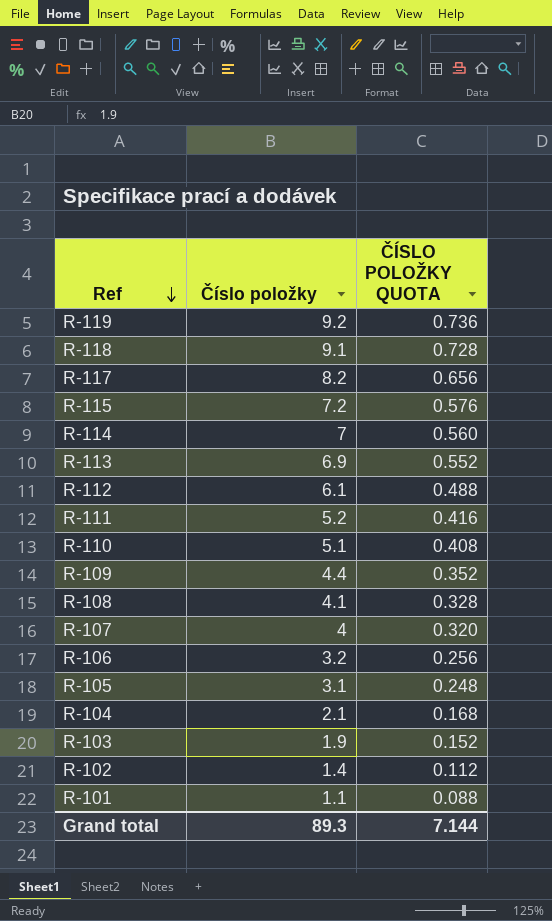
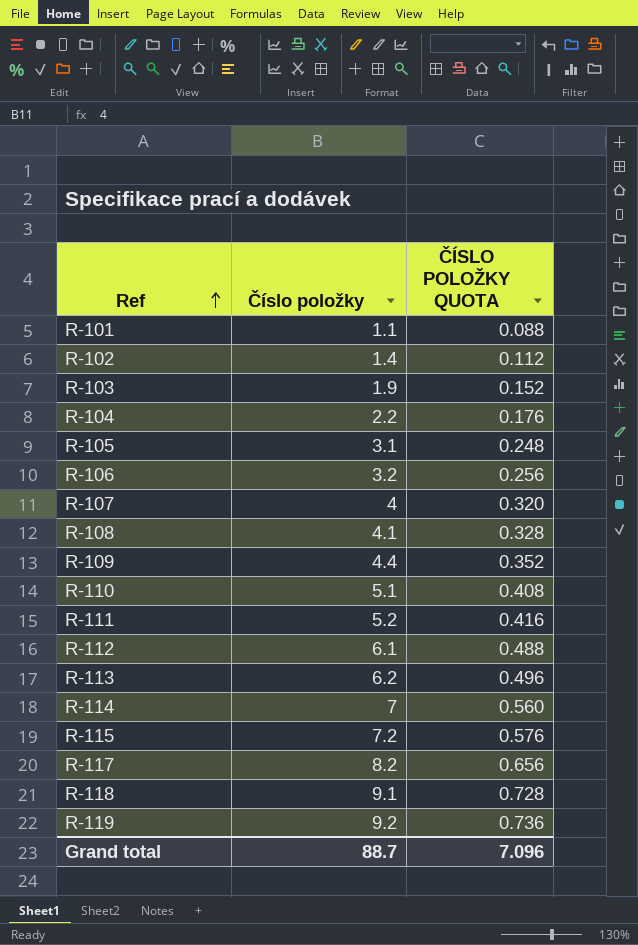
row order: Ref descending -> Ref ascending
R-104 | Číslo položky: 2.1 -> 2.2
R-104 | ČÍSLO POLOŽKY QUOTA: 0.168 -> 0.176
R-113 | Číslo položky: 6.9 -> 6.2
R-113 | ČÍSLO POLOŽKY QUOTA: 0.552 -> 0.496
Grand total | Číslo položky: 89.3 -> 88.7
Grand total | ČÍSLO POLOŽKY QUOTA: 7.144 -> 7.096

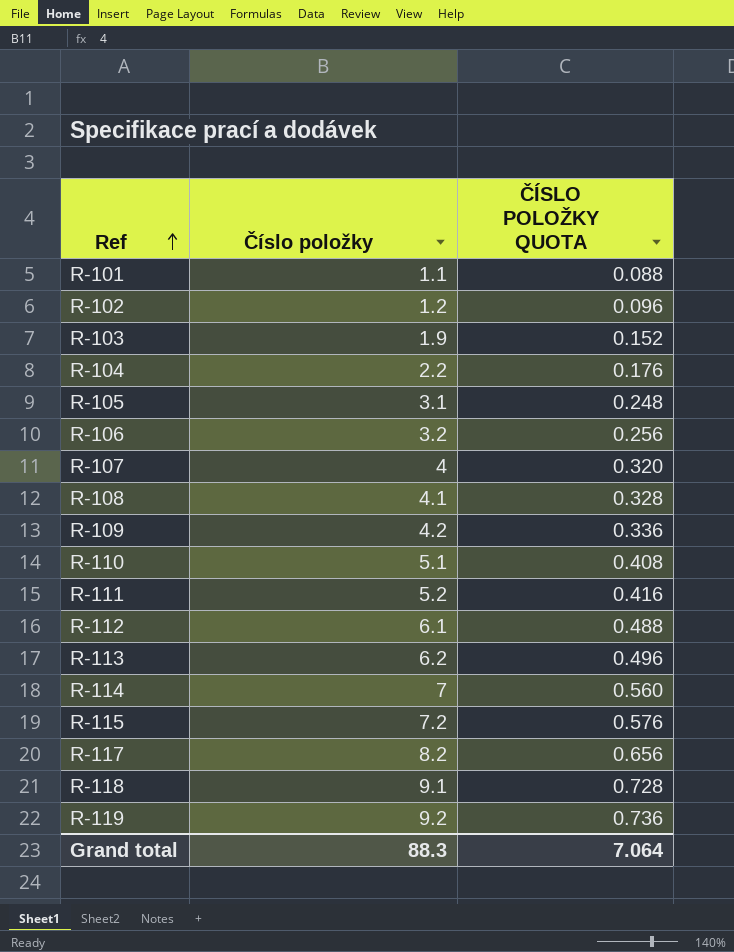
R-102 | Číslo položky: 1.4 -> 1.2
R-102 | ČÍSLO POLOŽKY QUOTA: 0.112 -> 0.096
R-109 | Číslo položky: 4.4 -> 4.2
R-109 | ČÍSLO POLOŽKY QUOTA: 0.352 -> 0.336
Grand total | Číslo položky: 88.7 -> 88.3
Grand total | ČÍSLO POLOŽKY QUOTA: 7.096 -> 7.064

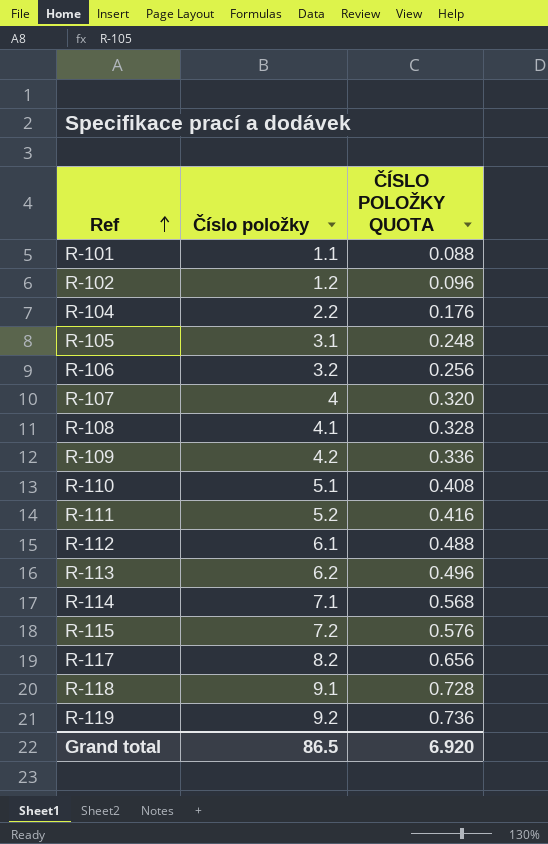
row R-103: 1.9 | 0.152 -> none
R-114 | Číslo položky: 7 -> 7.1
R-114 | ČÍSLO POLOŽKY QUOTA: 0.560 -> 0.568
Grand total | Číslo položky: 88.3 -> 86.5
Grand total | ČÍSLO POLOŽKY QUOTA: 7.064 -> 6.920

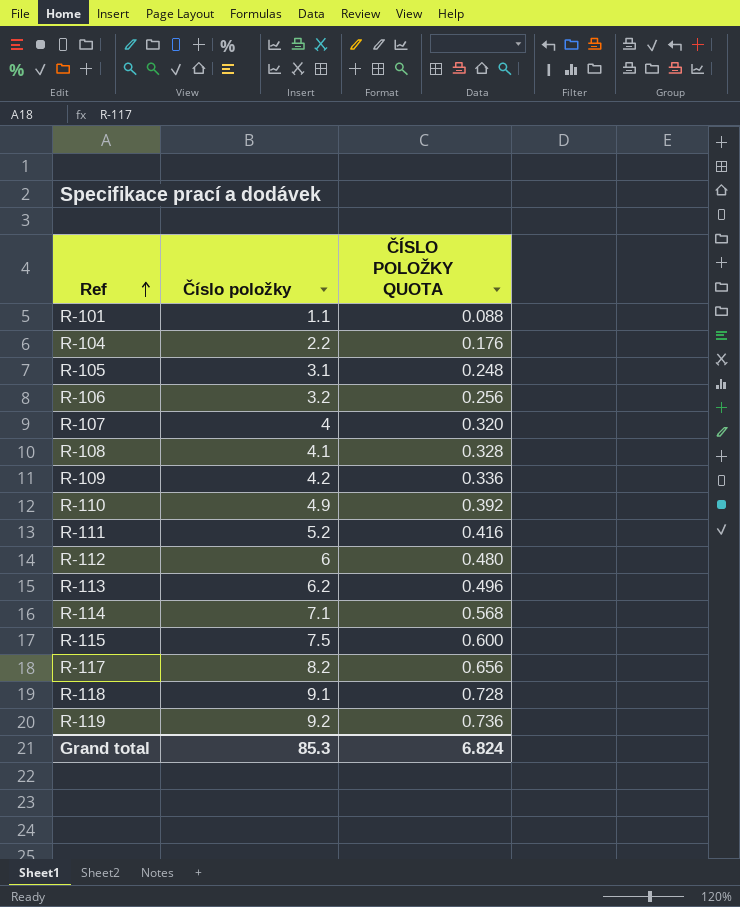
row R-102: 1.2 | 0.096 -> none
R-110 | Číslo položky: 5.1 -> 4.9
R-110 | ČÍSLO POLOŽKY QUOTA: 0.408 -> 0.392
R-112 | Číslo položky: 6.1 -> 6
R-112 | ČÍSLO POLOŽKY QUOTA: 0.488 -> 0.480
R-115 | Číslo položky: 7.2 -> 7.5
R-115 | ČÍSLO POLOŽKY QUOTA: 0.576 -> 0.600
Grand total | Číslo položky: 86.5 -> 85.3
Grand total | ČÍSLO POLOŽKY QUOTA: 6.920 -> 6.824

